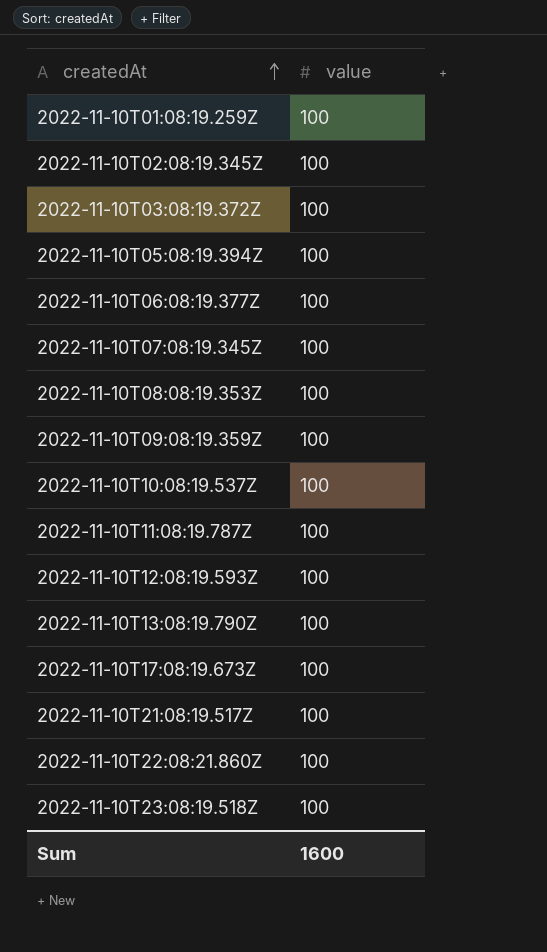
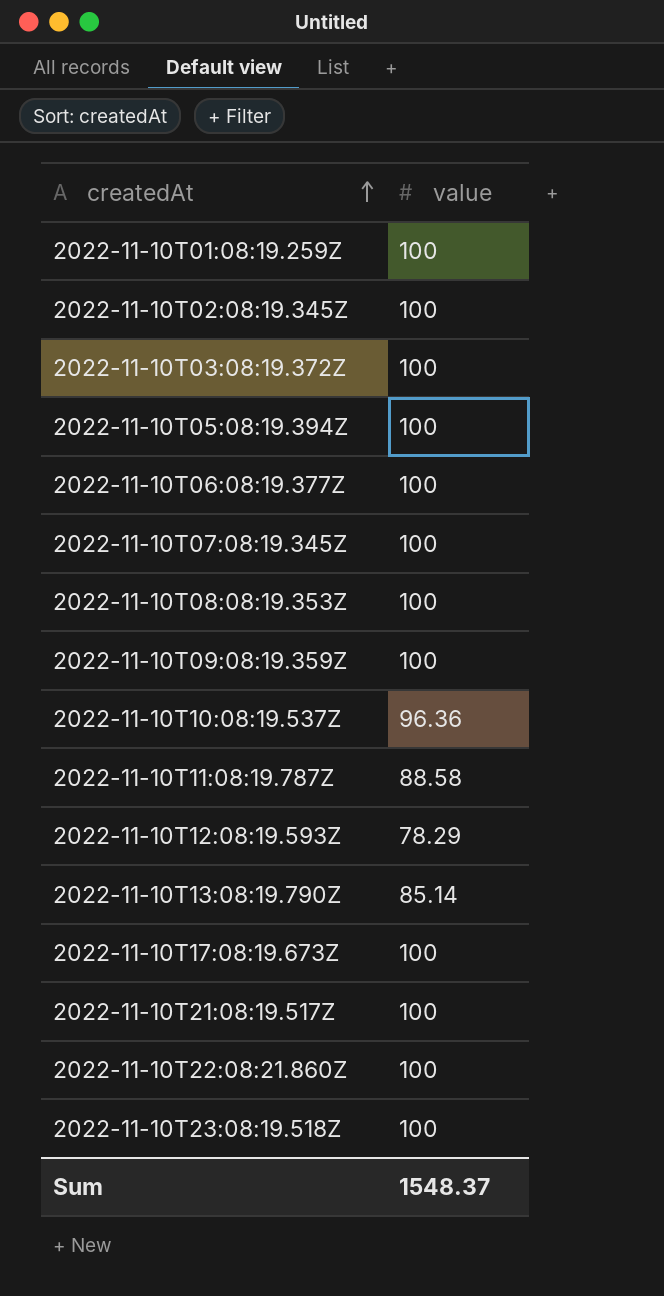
2022-11-10T10:08:19.537Z | value: 100 -> 96.36
2022-11-10T11:08:19.787Z | value: 100 -> 88.58
2022-11-10T12:08:19.593Z | value: 100 -> 78.29
2022-11-10T13:08:19.790Z | value: 100 -> 85.14
Sum | value: 1600 -> 1548.37

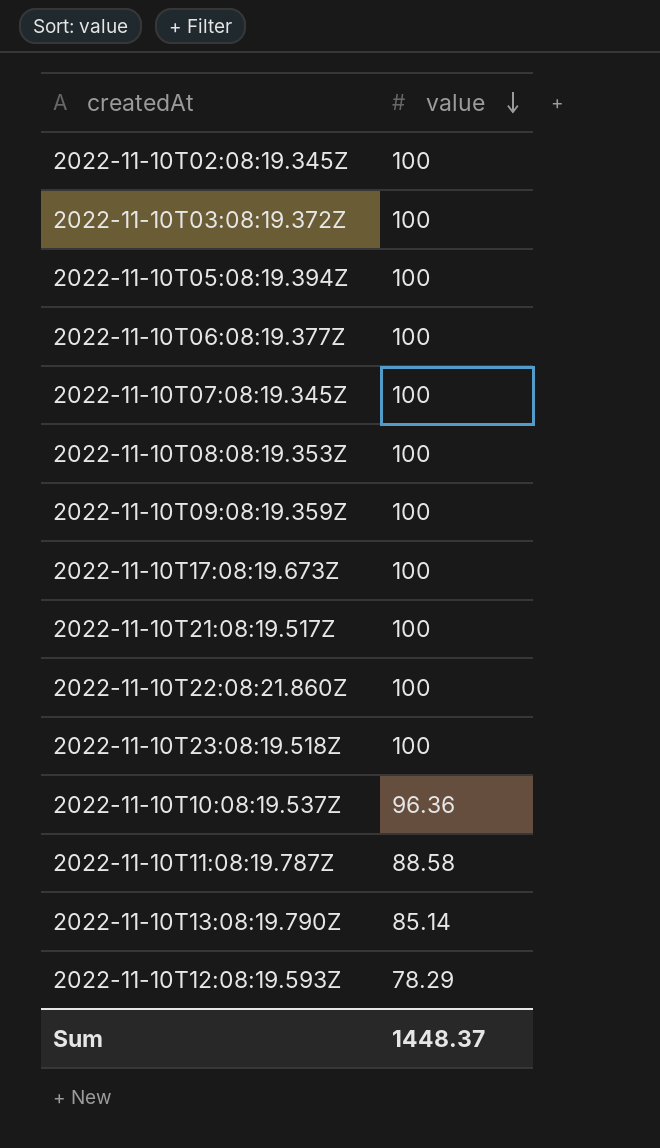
row order: createdAt ascending -> value descending
row 2022-11-10T01:08:19.259Z: 100 -> none
Sum | value: 1548.37 -> 1448.37

